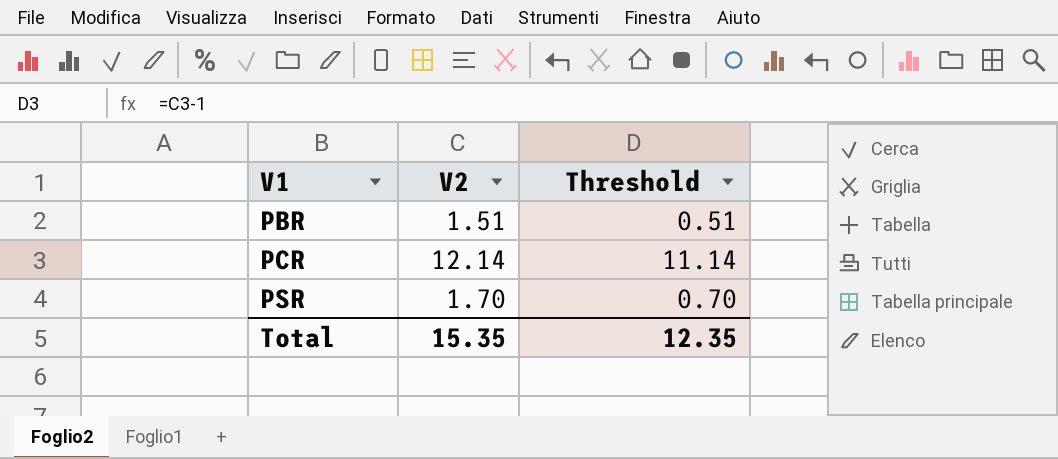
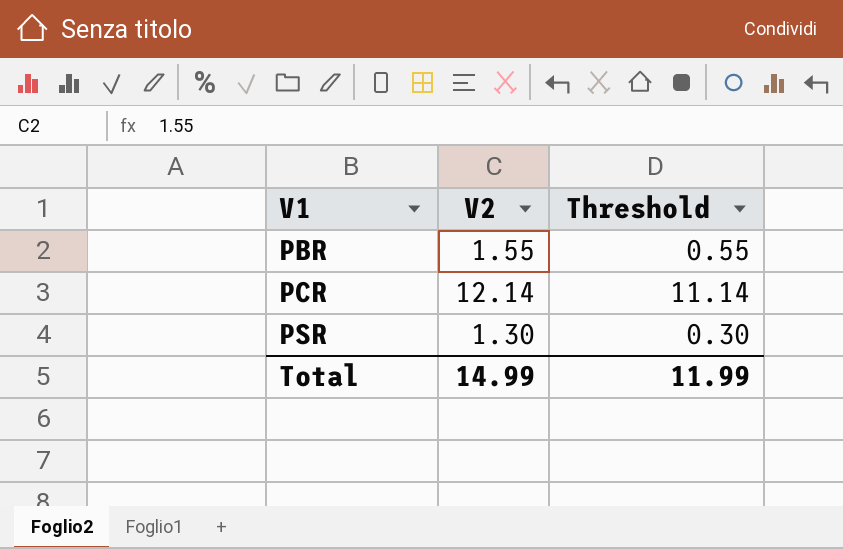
PBR | V2: 1.51 -> 1.55
PBR | Threshold: 0.51 -> 0.55
PSR | V2: 1.70 -> 1.30
PSR | Threshold: 0.70 -> 0.30
Total | V2: 15.35 -> 14.99
Total | Threshold: 12.35 -> 11.99

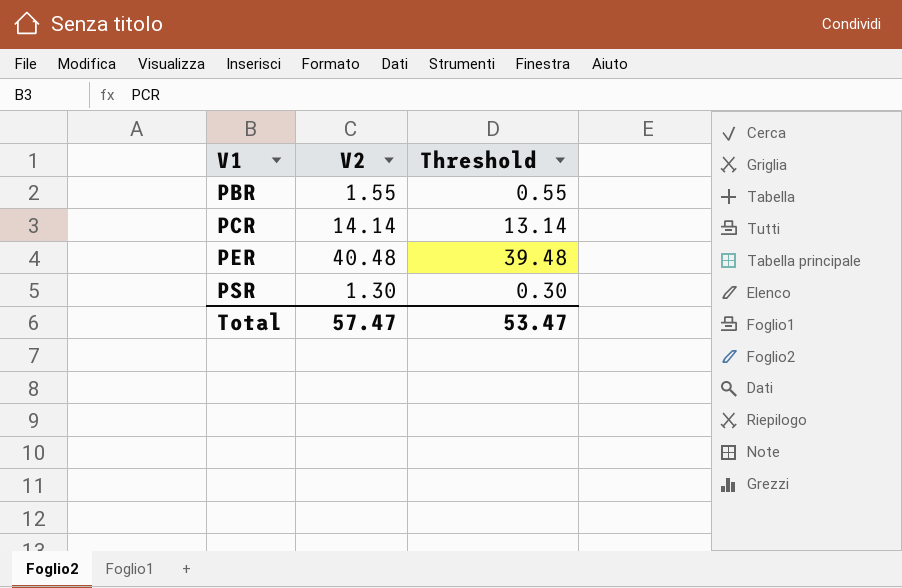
PCR | V2: 12.14 -> 14.14
PCR | Threshold: 11.14 -> 13.14
row PER: none -> 40.48 | 39.48
Total | V2: 14.99 -> 57.47
Total | Threshold: 11.99 -> 53.47

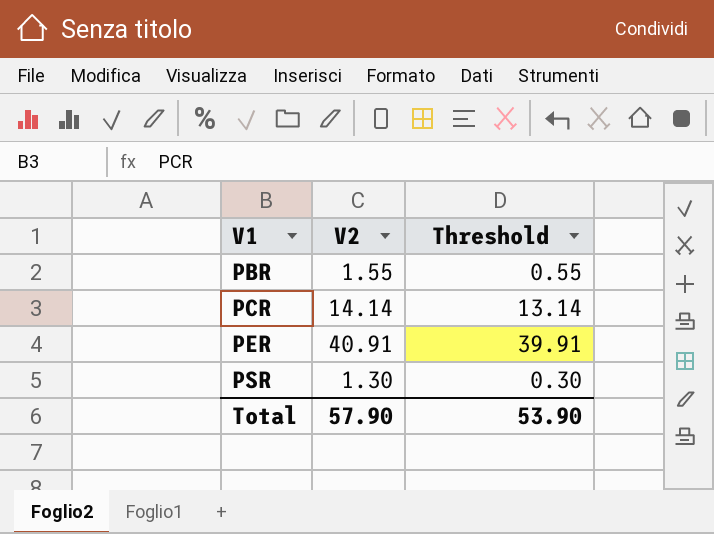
PER | V2: 40.48 -> 40.91
PER | Threshold: 39.48 -> 39.91
Total | V2: 57.47 -> 57.90
Total | Threshold: 53.47 -> 53.90

